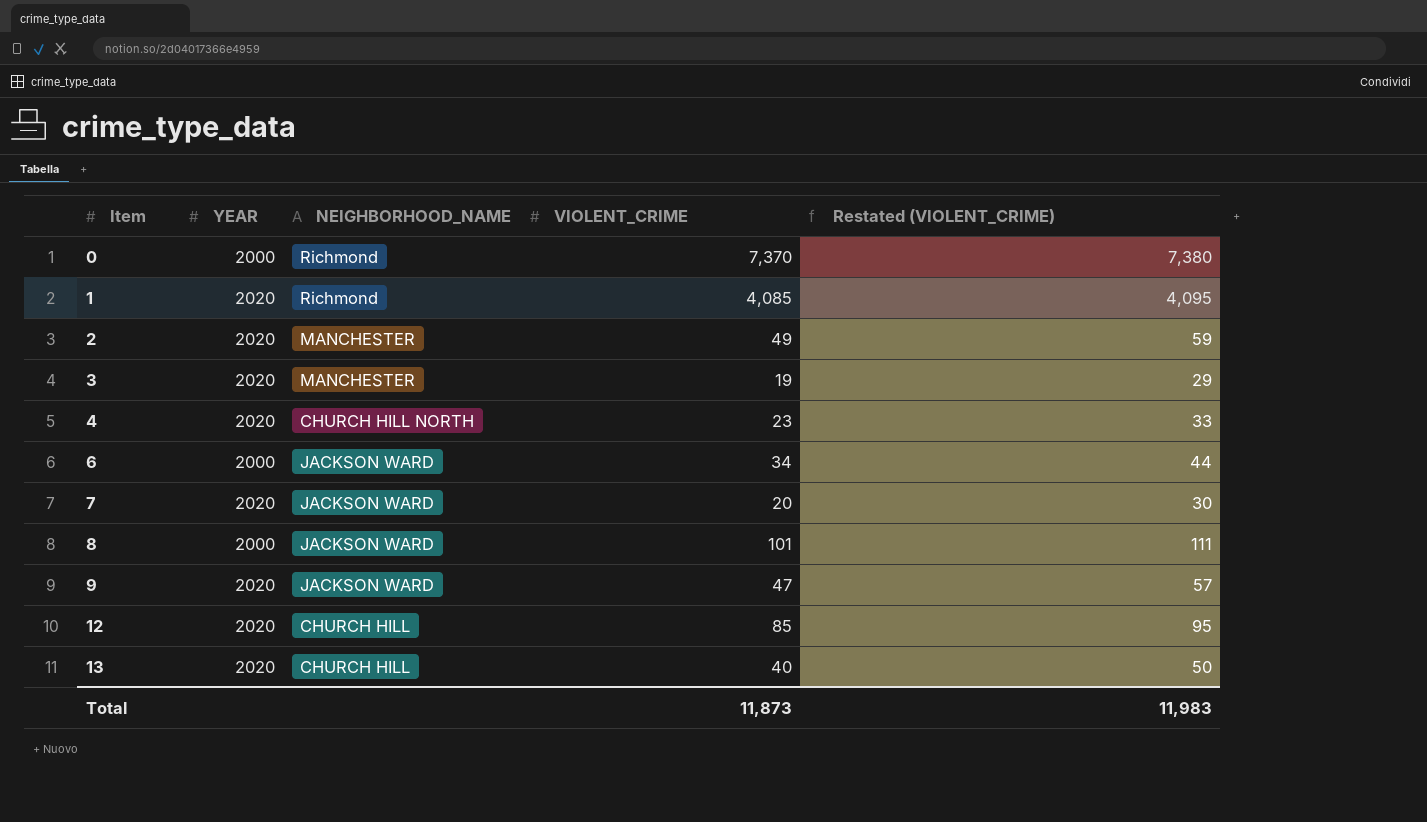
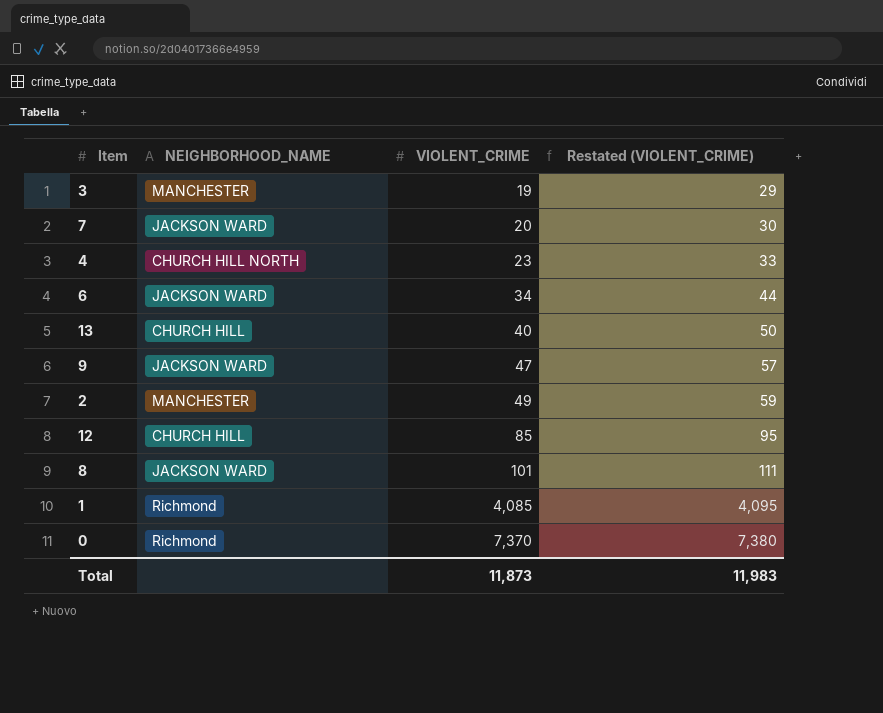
row order: Item ascending -> VIOLENT_CRIME ascending
column YEAR | position: 2 -> none

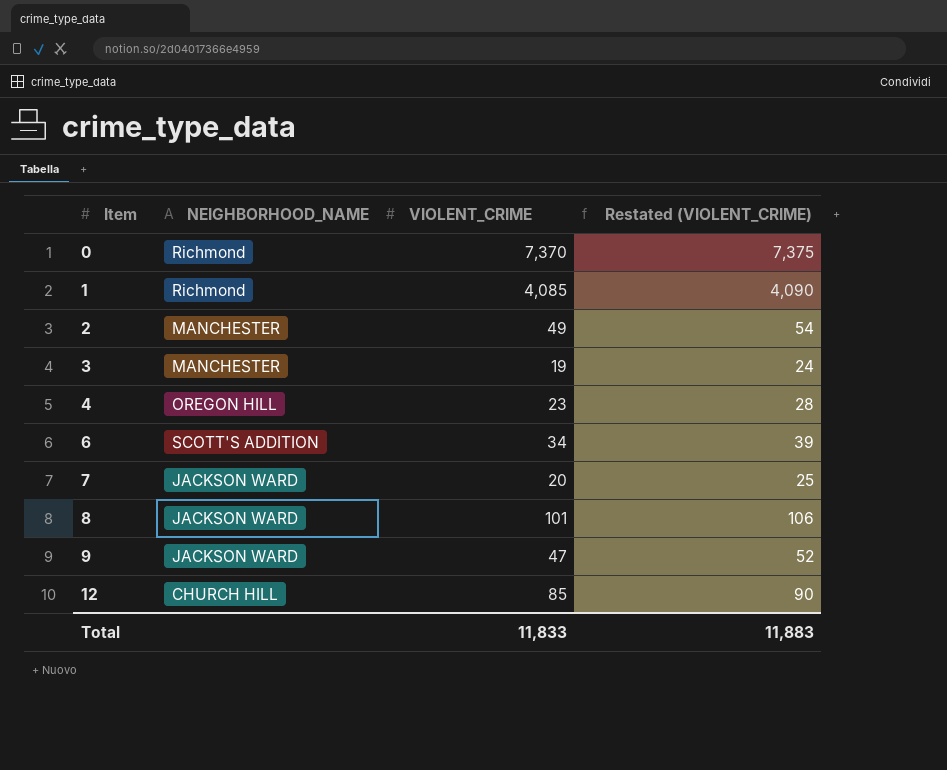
row order: VIOLENT_CRIME ascending -> Item ascending
column Restated (VIOLENT_CRIME) | formula: [VIOLENT_CRIME] + 10 -> [VIOLENT_CRIME] + 5
row 13: CHURCH HILL | 40 | 50 -> none
4 | NEIGHBORHOOD_NAME: CHURCH HILL NORTH -> OREGON HILL
6 | NEIGHBORHOOD_NAME: JACKSON WARD -> SCOTT'S ADDITION
Total | VIOLENT_CRIME: 11,873 -> 11,833
Total | Restated (VIOLENT_CRIME): 11,983 -> 11,883

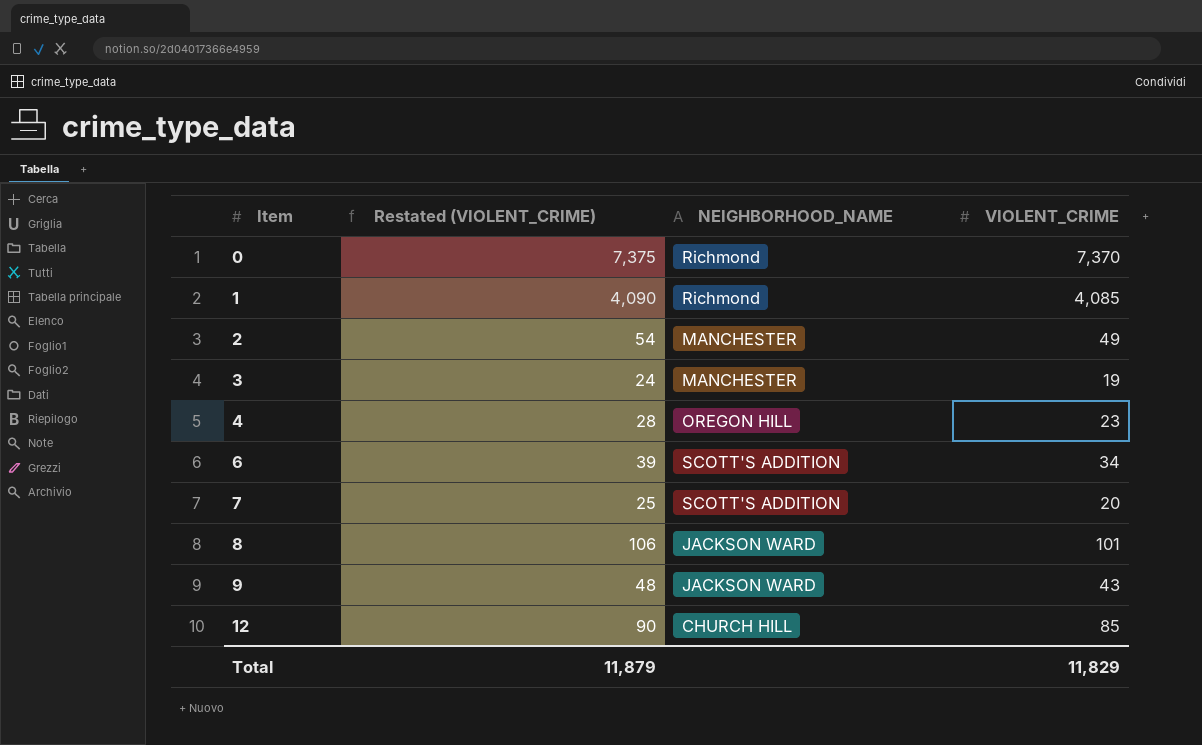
column Restated (VIOLENT_CRIME) | position: 4 -> 2
7 | NEIGHBORHOOD_NAME: JACKSON WARD -> SCOTT'S ADDITION
9 | Restated (VIOLENT_CRIME): 52 -> 48
9 | VIOLENT_CRIME: 47 -> 43
Total | Restated (VIOLENT_CRIME): 11,883 -> 11,879
Total | VIOLENT_CRIME: 11,833 -> 11,829

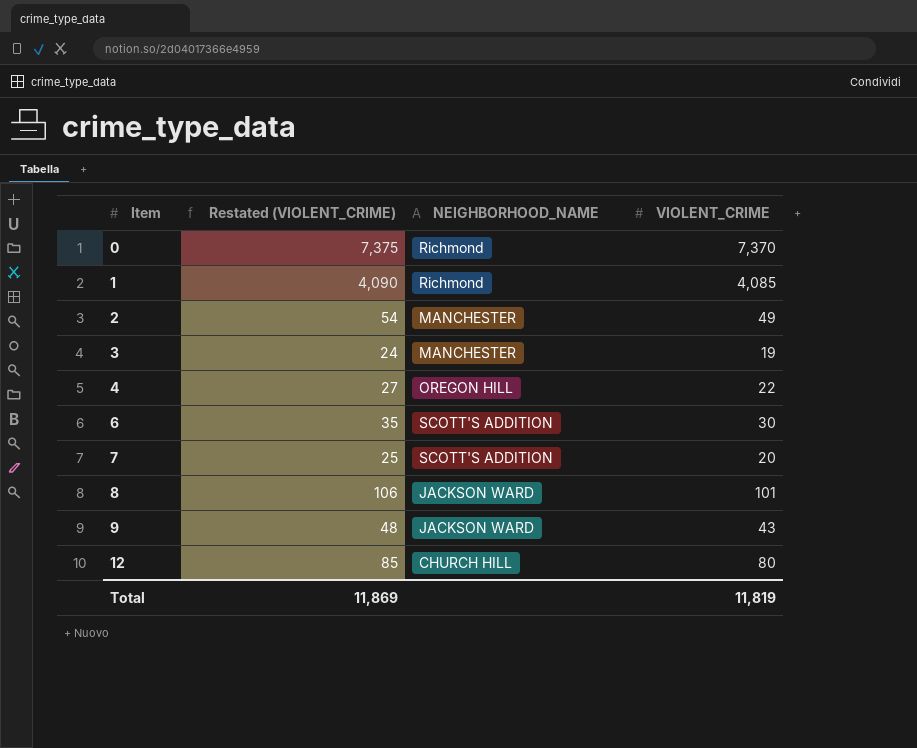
4 | Restated (VIOLENT_CRIME): 28 -> 27
4 | VIOLENT_CRIME: 23 -> 22
6 | Restated (VIOLENT_CRIME): 39 -> 35
6 | VIOLENT_CRIME: 34 -> 30
12 | Restated (VIOLENT_CRIME): 90 -> 85
12 | VIOLENT_CRIME: 85 -> 80
Total | Restated (VIOLENT_CRIME): 11,879 -> 11,869
Total | VIOLENT_CRIME: 11,829 -> 11,819

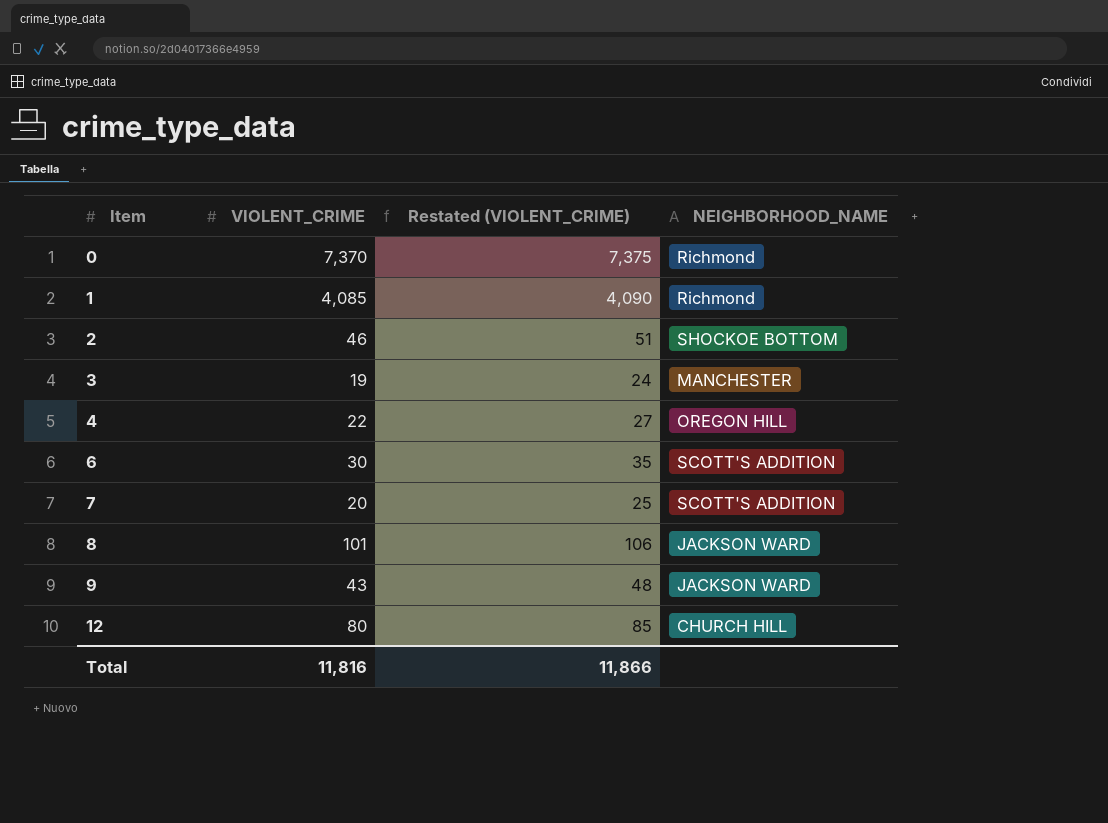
column VIOLENT_CRIME | position: 4 -> 2
2 | VIOLENT_CRIME: 49 -> 46
2 | Restated (VIOLENT_CRIME): 54 -> 51
2 | NEIGHBORHOOD_NAME: MANCHESTER -> SHOCKOE BOTTOM
Total | VIOLENT_CRIME: 11,819 -> 11,816
Total | Restated (VIOLENT_CRIME): 11,869 -> 11,866

